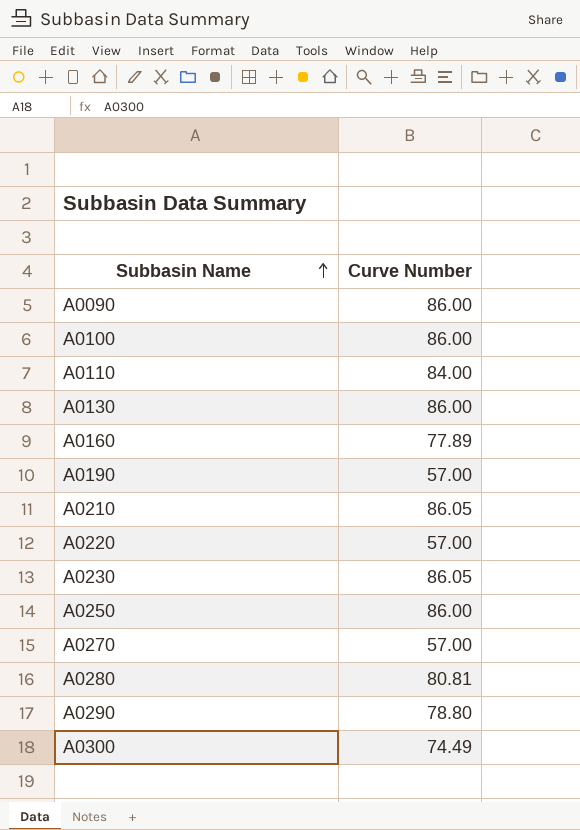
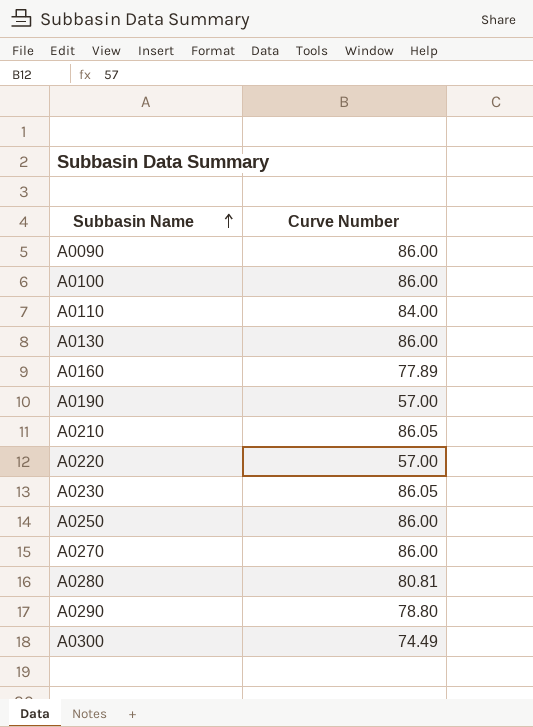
A0270 | Curve Number: 57.00 -> 86.00

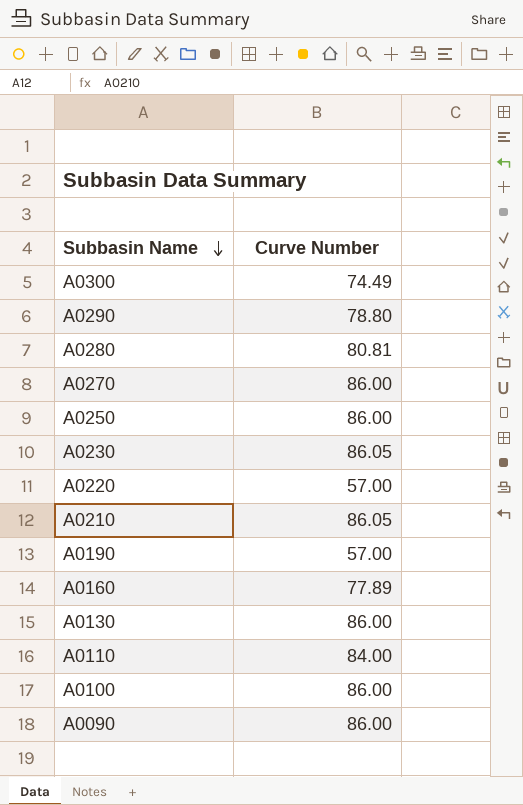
row order: Subbasin Name ascending -> Subbasin Name descending

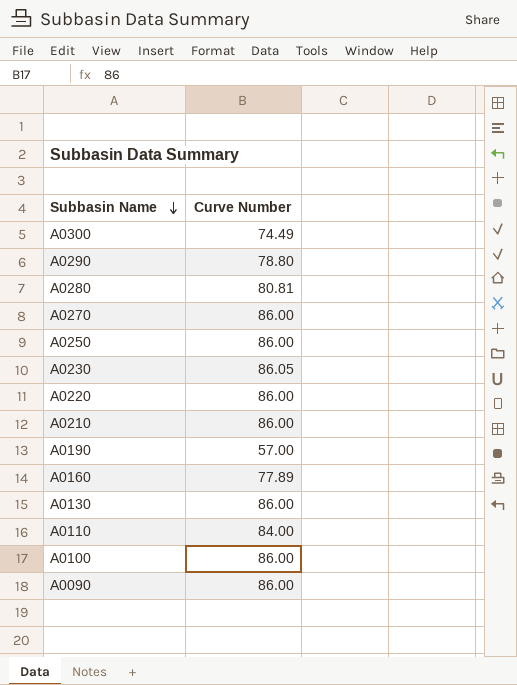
A0220 | Curve Number: 57.00 -> 86.00
A0210 | Curve Number: 86.05 -> 86.00

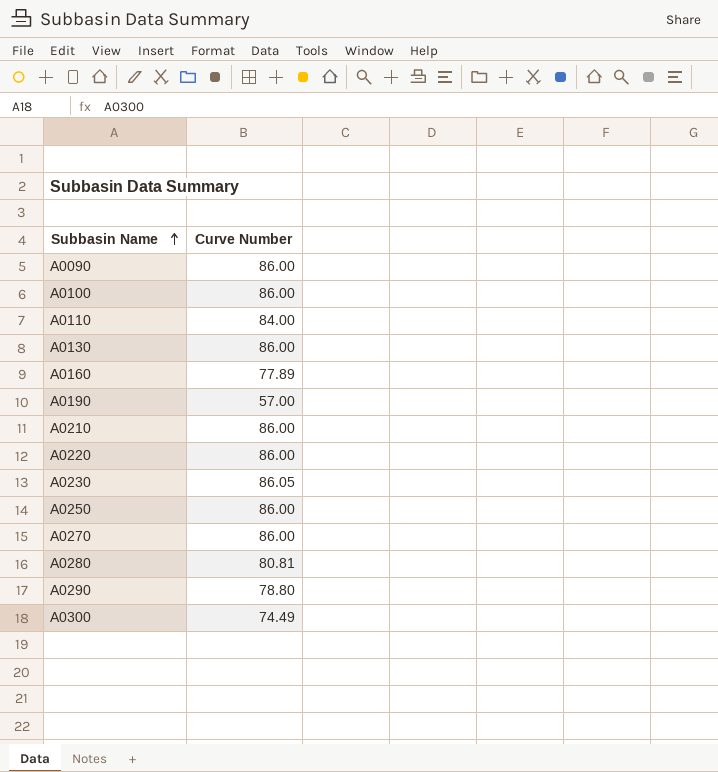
row order: Subbasin Name descending -> Subbasin Name ascending

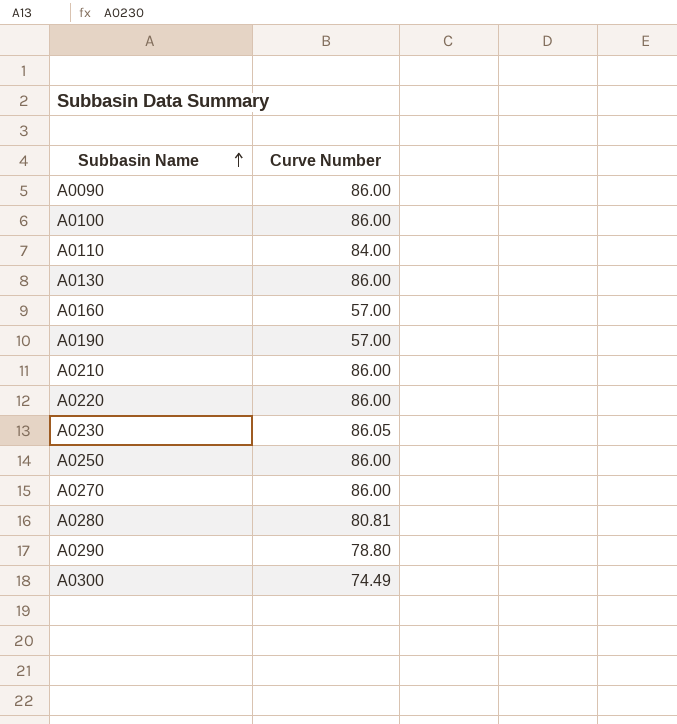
A0160 | Curve Number: 77.89 -> 57.00

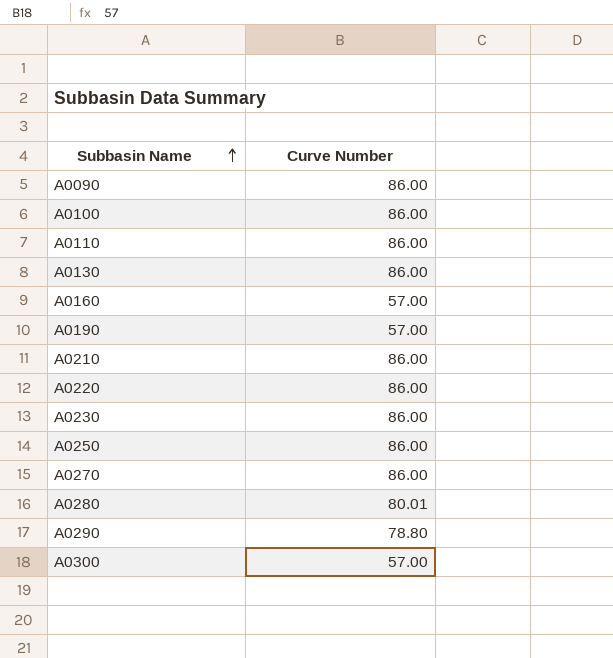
A0110 | Curve Number: 84.00 -> 86.00
A0230 | Curve Number: 86.05 -> 86.00
A0280 | Curve Number: 80.81 -> 80.01
A0300 | Curve Number: 74.49 -> 57.00

